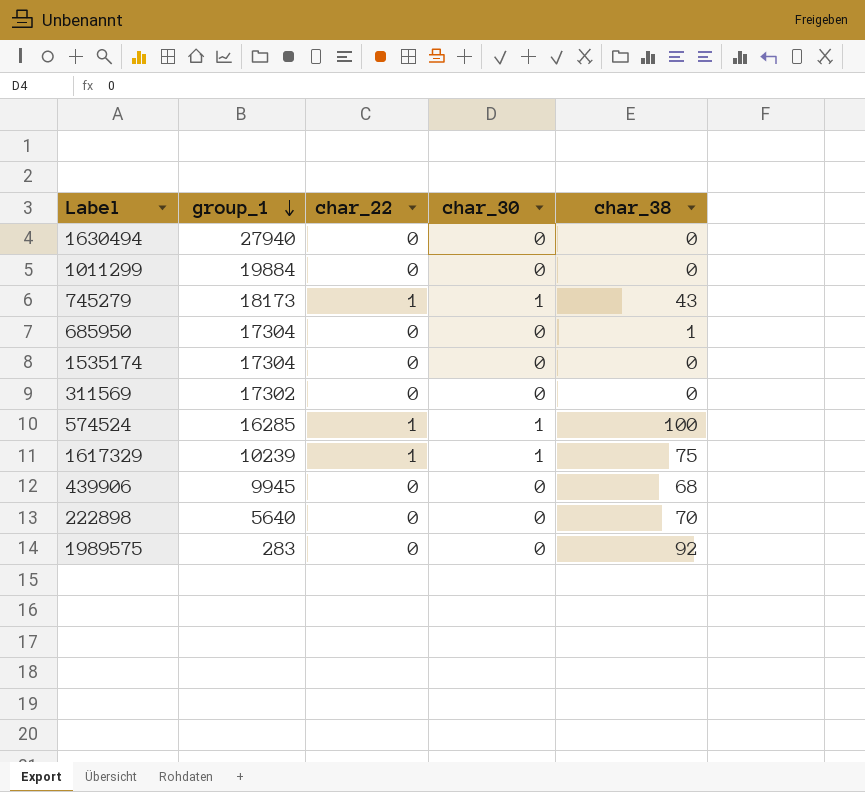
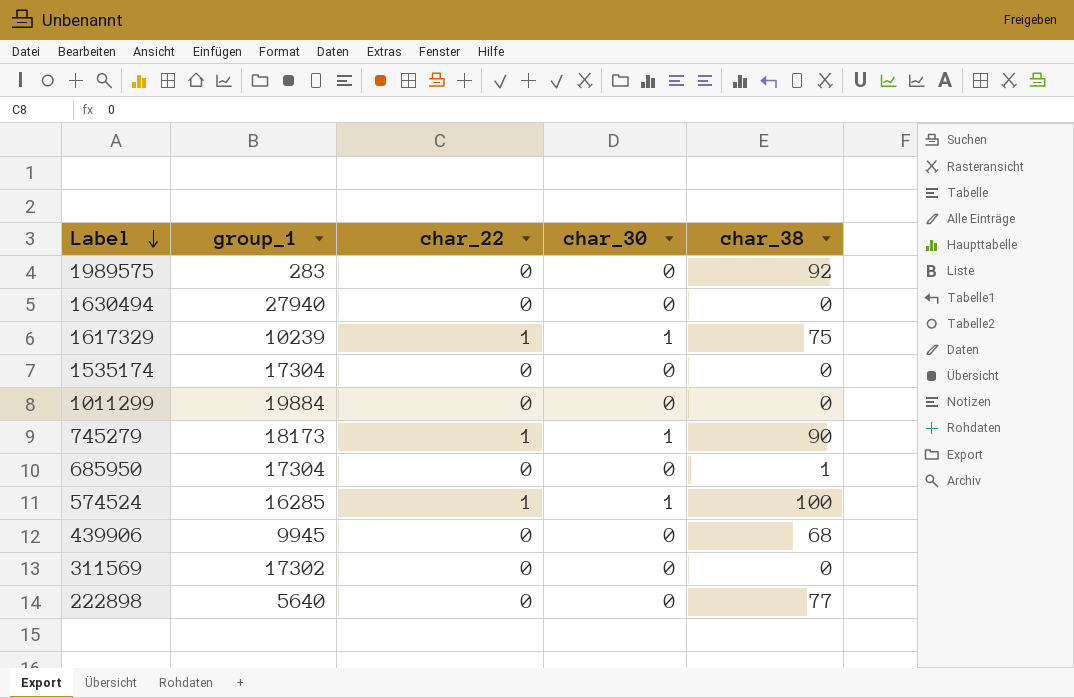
row order: group_1 descending -> Label descending
745279 | char_38: 43 -> 90
222898 | char_38: 70 -> 77

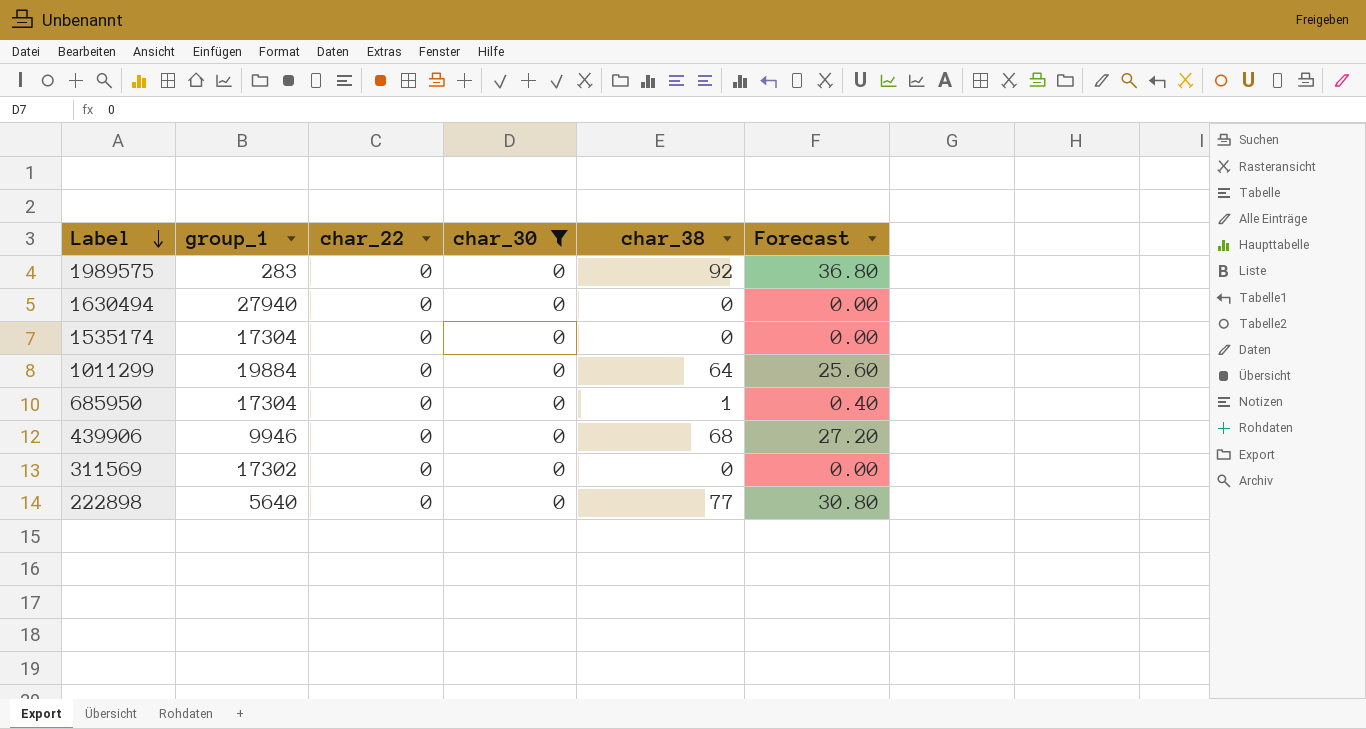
filter: none -> char_30 = 0
column Forecast | formula: none -> [char_38] * 0.4
1011299 | char_38: 0 -> 64
439906 | group_1: 9945 -> 9946

